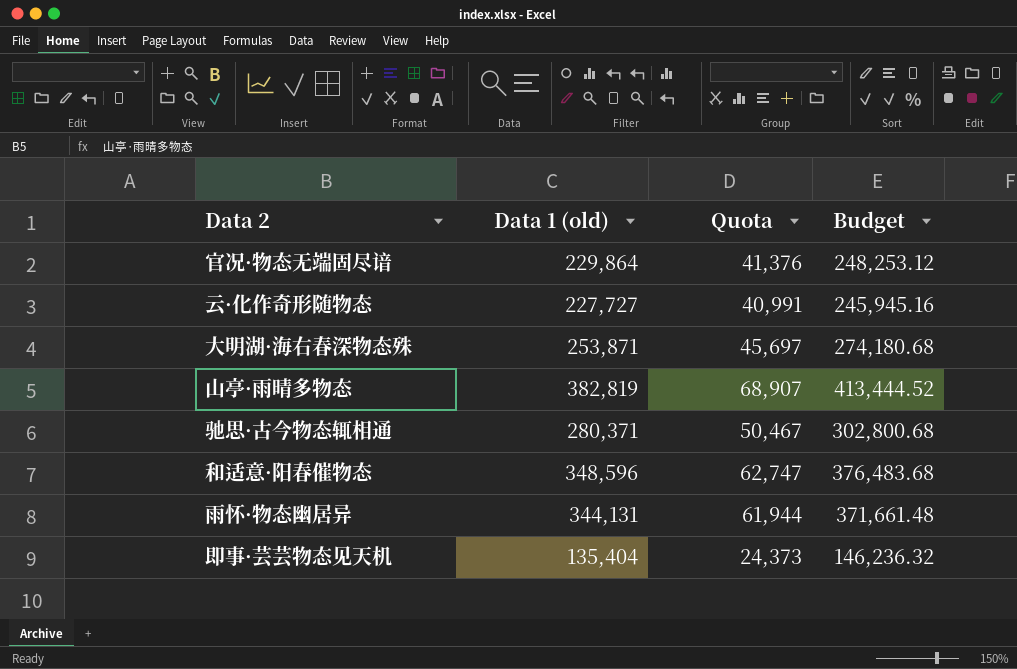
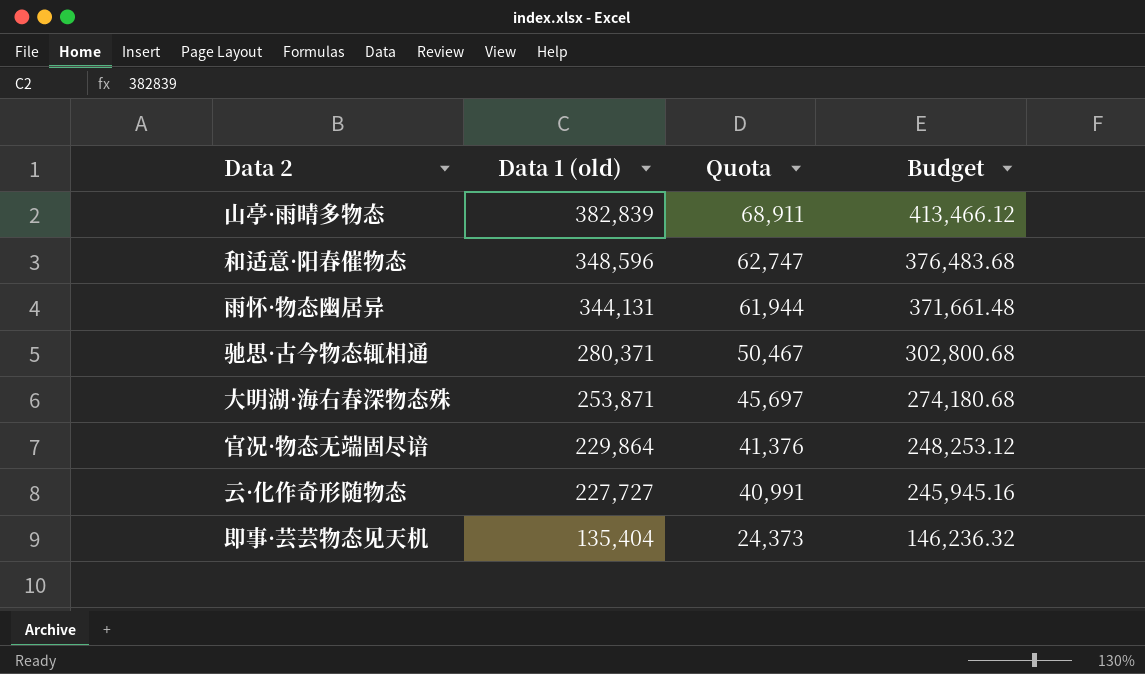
row order: none -> Data 1 (old) descending
山亭·雨晴多物态 | Data 1 (old): 382,819 -> 382,839
山亭·雨晴多物态 | Quota: 68,907 -> 68,911
山亭·雨晴多物态 | Budget: 413,444.52 -> 413,466.12

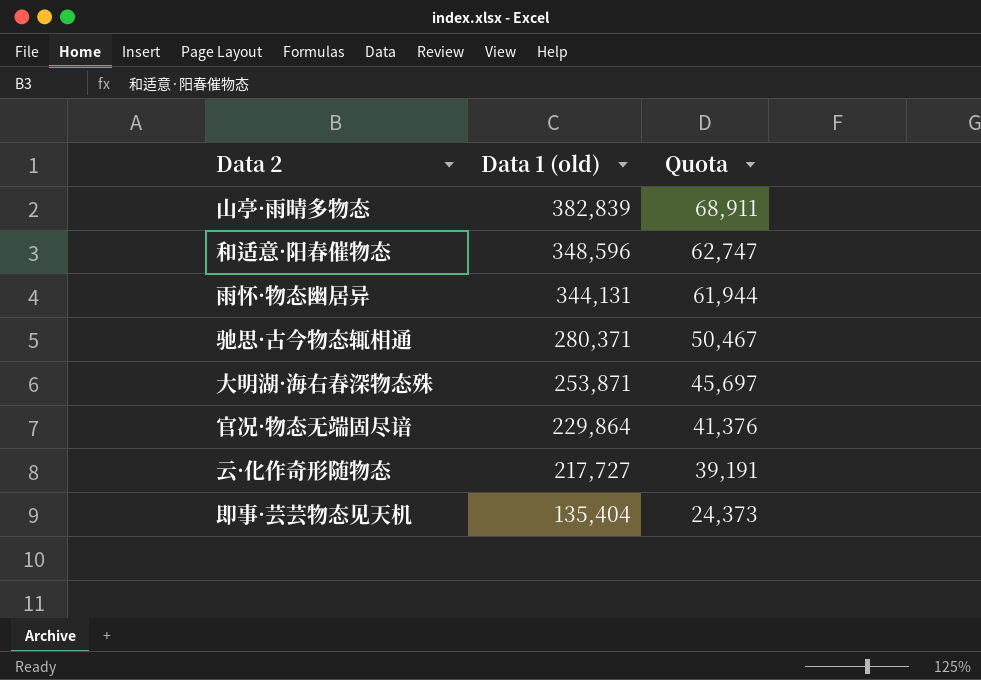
column Budget | formula: [Data 1 (old)] * 1.08 -> none
云·化作奇形随物态 | Data 1 (old): 227,727 -> 217,727
云·化作奇形随物态 | Quota: 40,991 -> 39,191

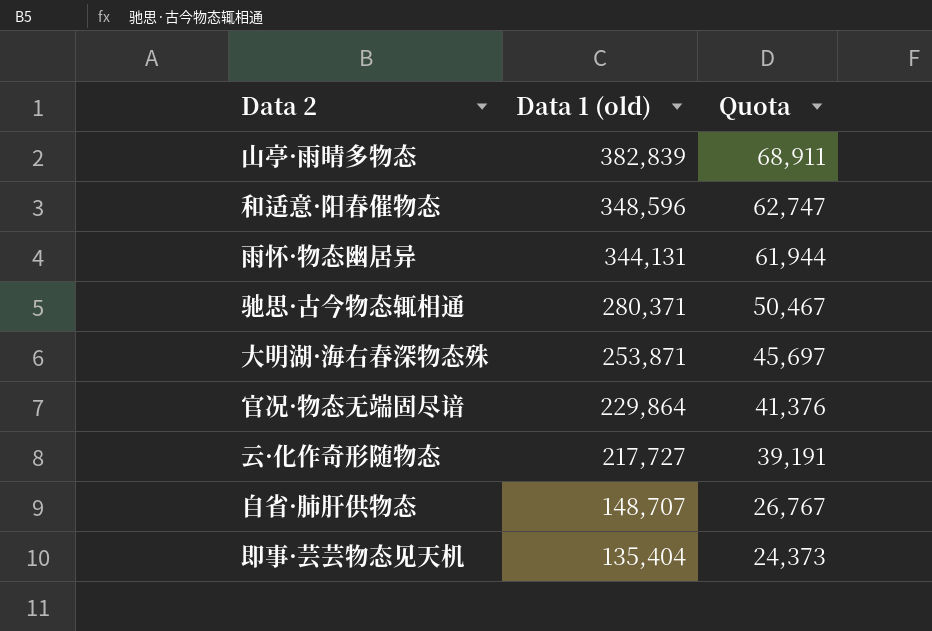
row 自省·肺肝供物态: none -> 148,707 | 26,767

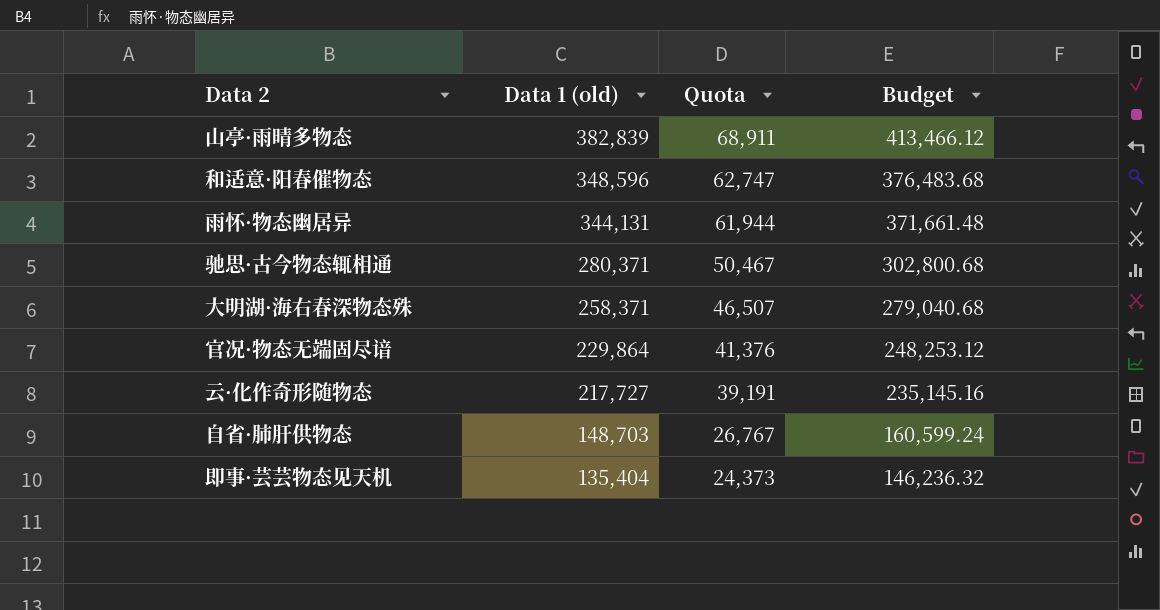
column Budget | formula: none -> [Data 1 (old)] * 1.08
大明湖·海右春深物态殊 | Data 1 (old): 253,871 -> 258,371
大明湖·海右春深物态殊 | Quota: 45,697 -> 46,507
自省·肺肝供物态 | Data 1 (old): 148,707 -> 148,703

